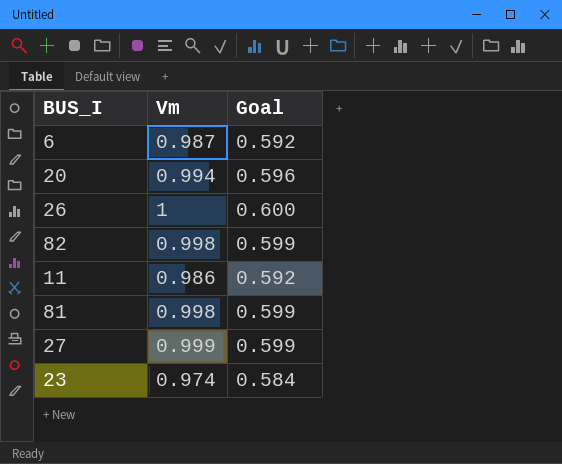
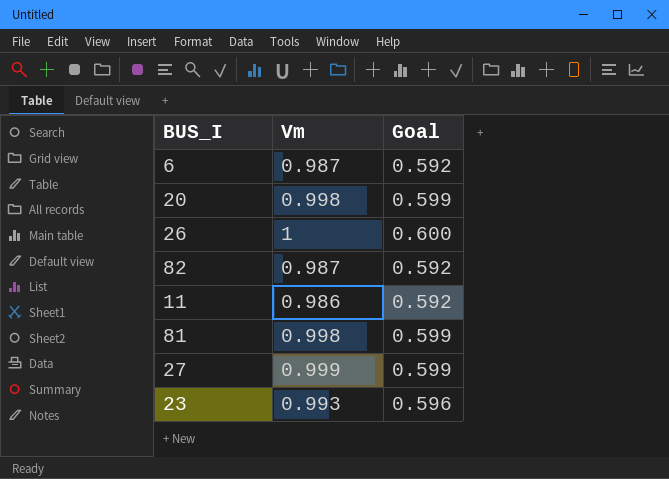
20 | Vm: 0.994 -> 0.998
20 | Goal: 0.596 -> 0.599
82 | Vm: 0.998 -> 0.987
82 | Goal: 0.599 -> 0.592
23 | Vm: 0.974 -> 0.993
23 | Goal: 0.584 -> 0.596

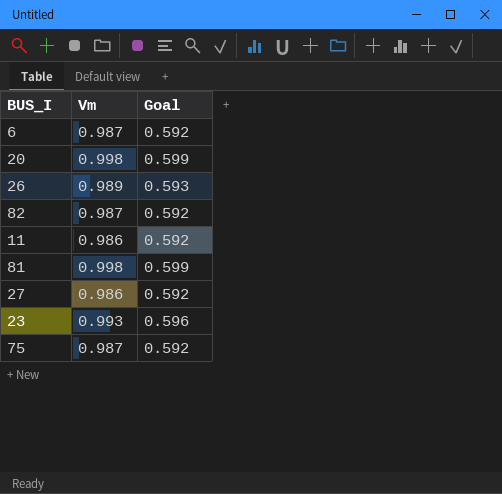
26 | Vm: 1 -> 0.989
26 | Goal: 0.600 -> 0.593
27 | Vm: 0.999 -> 0.986
27 | Goal: 0.599 -> 0.592
row 75: none -> 0.987 | 0.592

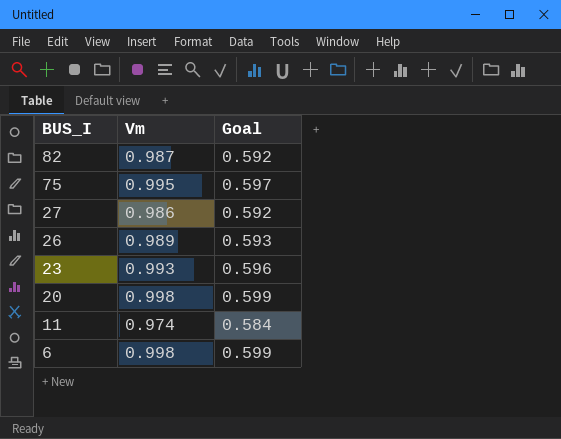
row order: none -> BUS_I descending
row 81: 0.998 | 0.599 -> none
75 | Vm: 0.987 -> 0.995
75 | Goal: 0.592 -> 0.597
11 | Vm: 0.986 -> 0.974
11 | Goal: 0.592 -> 0.584
6 | Vm: 0.987 -> 0.998
6 | Goal: 0.592 -> 0.599

